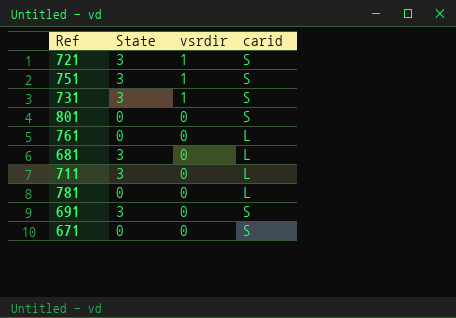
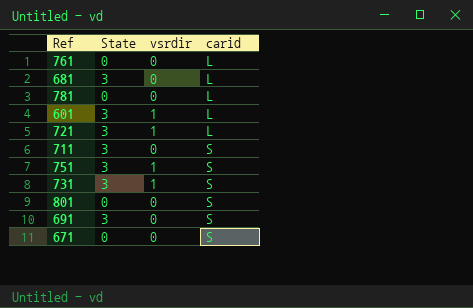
row order: vsrdir descending -> carid ascending
row 601: none -> 3 | 1 | L
721 | carid: S -> L
711 | carid: L -> S

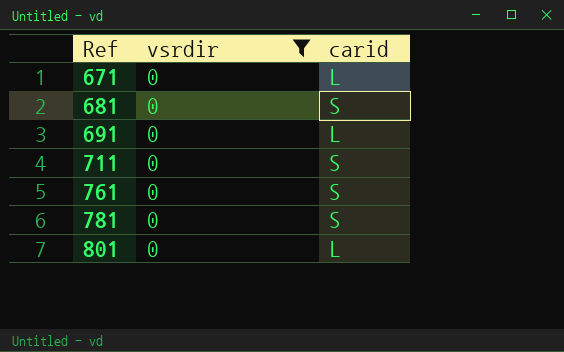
filter: none -> vsrdir = 0
row order: carid ascending -> Ref ascending
column State | position: 2 -> none
671 | carid: S -> L
681 | carid: L -> S
691 | carid: S -> L
761 | carid: L -> S
781 | carid: L -> S
801 | carid: S -> L

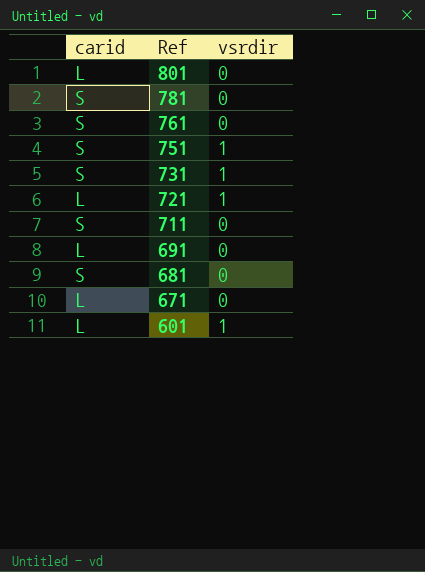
filter: vsrdir = 0 -> none
row order: Ref ascending -> Ref descending
column carid | position: 3 -> 1

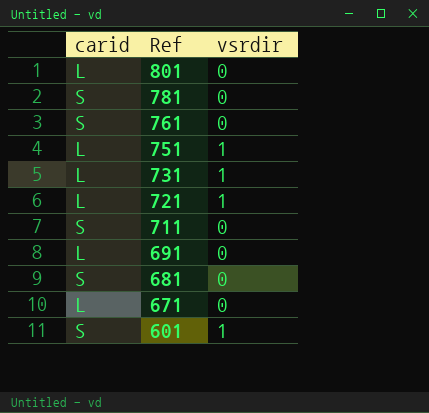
751 | carid: S -> L
731 | carid: S -> L
601 | carid: L -> S

